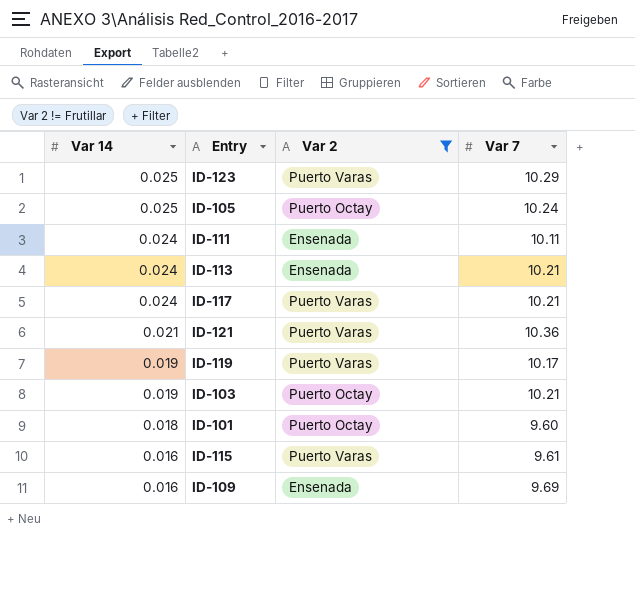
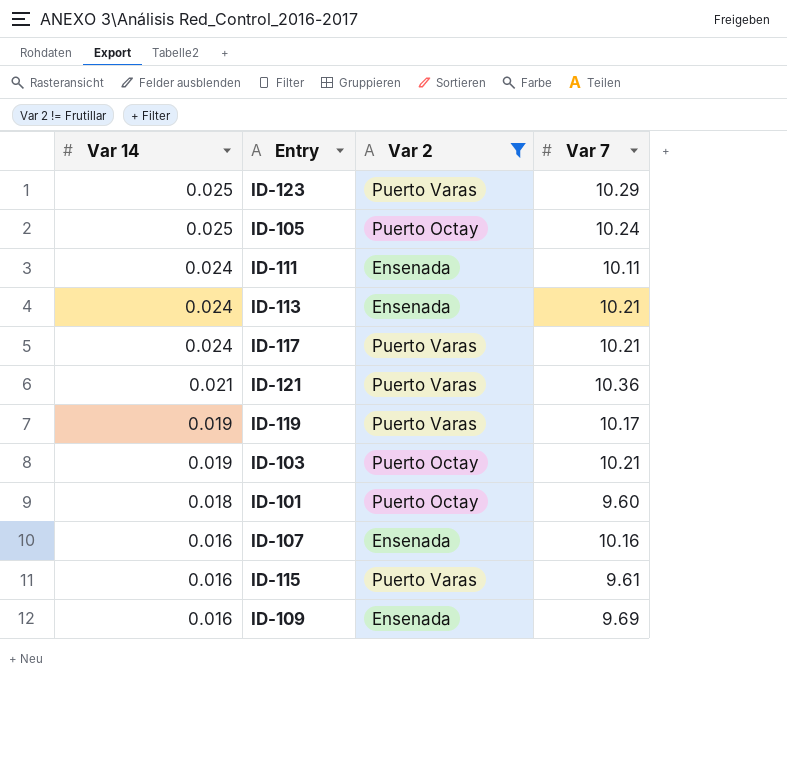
row ID-107: none -> 0.016 | Ensenada | 10.16

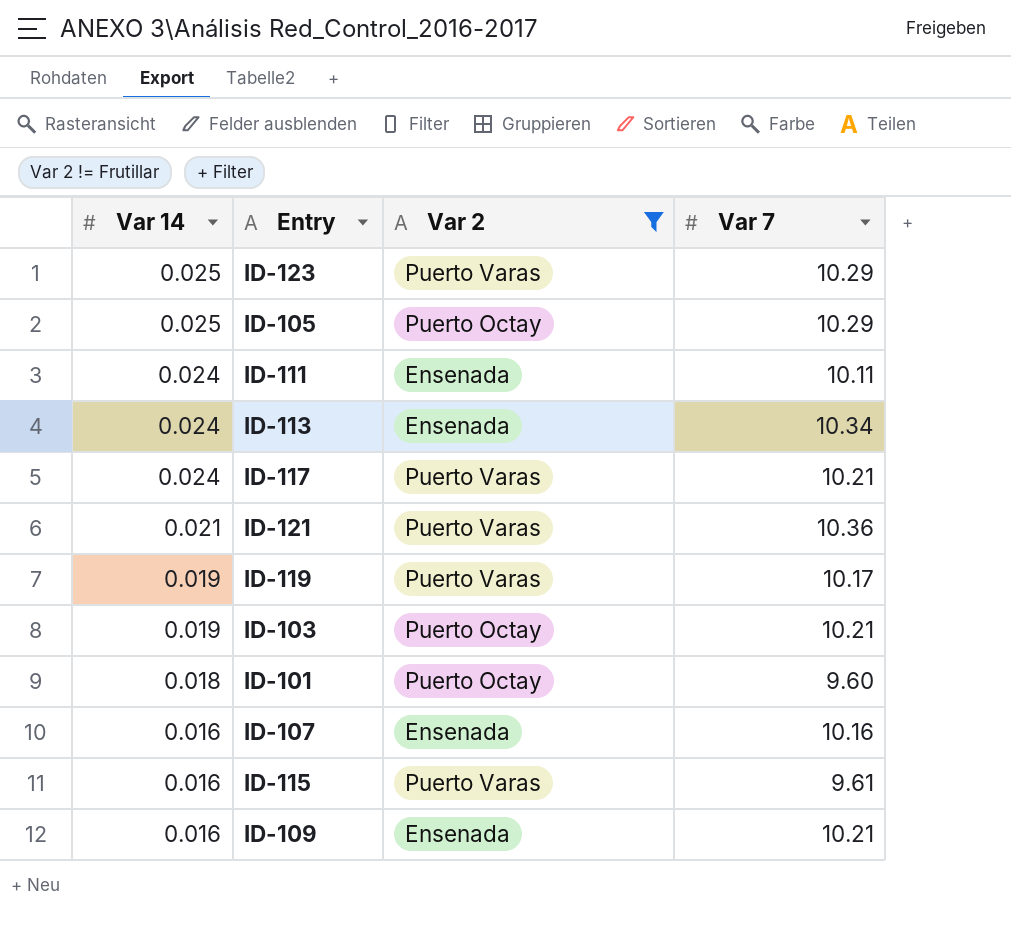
ID-105 | Var 7: 10.24 -> 10.29
ID-113 | Var 7: 10.21 -> 10.34
ID-109 | Var 7: 9.69 -> 10.21

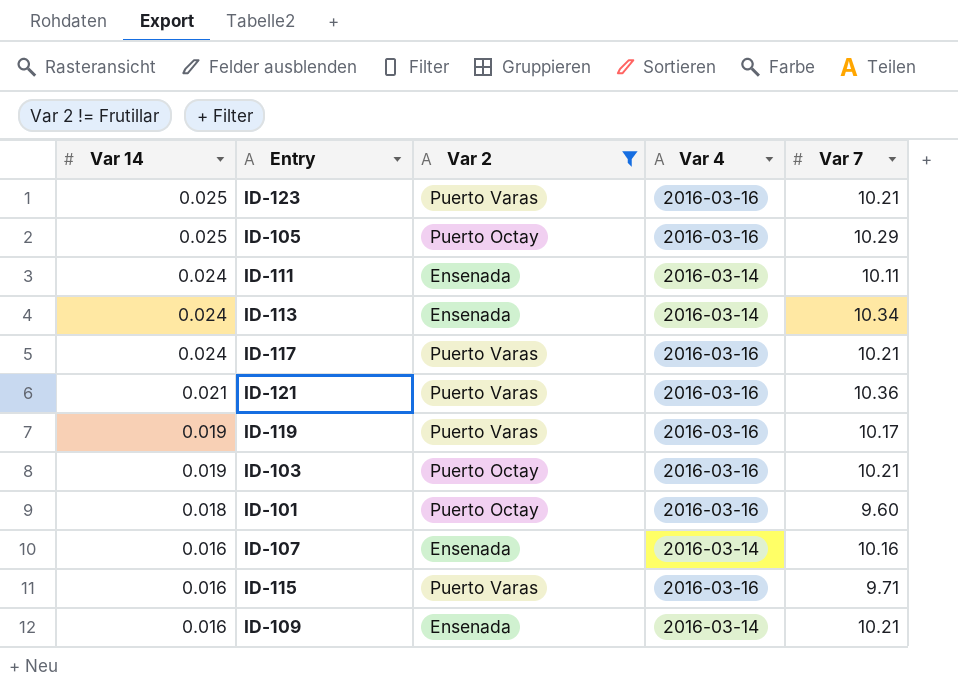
column Var 4 | position: none -> 4
ID-123 | Var 7: 10.29 -> 10.21
ID-115 | Var 7: 9.61 -> 9.71

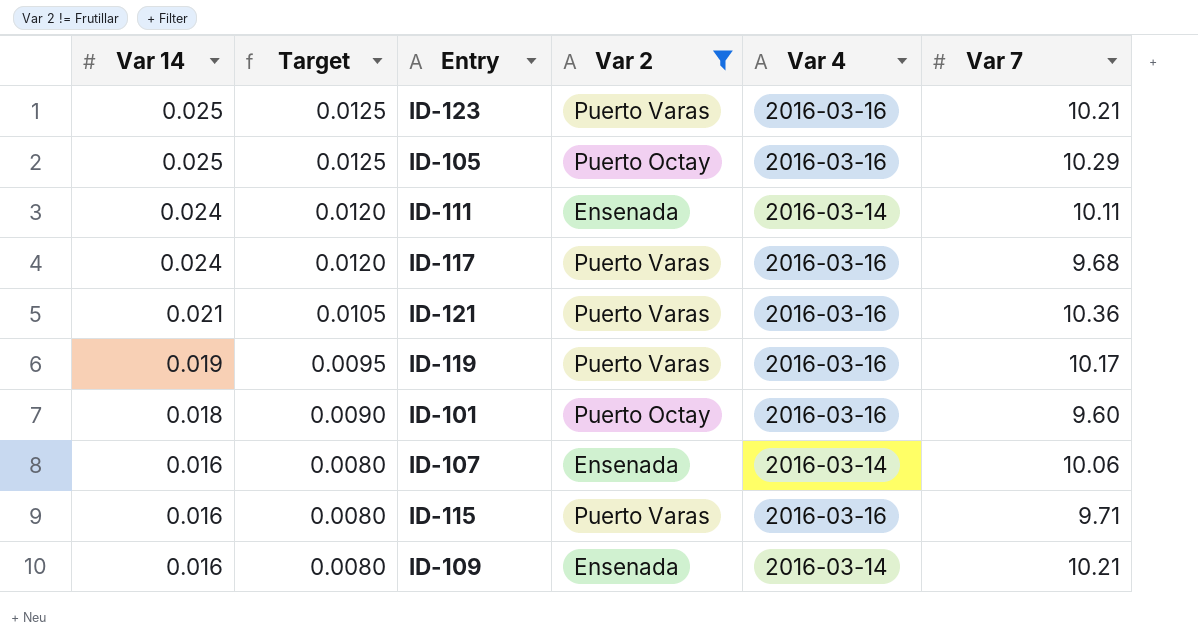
column Target | formula: none -> [Var 14] * 0.5
row ID-113: 0.024 | Ensenada | 2016-03-14 | 10.34 -> none
row ID-103: 0.019 | Puerto Octay | 2016-03-16 | 10.21 -> none
ID-117 | Var 7: 10.21 -> 9.68
ID-107 | Var 7: 10.16 -> 10.06

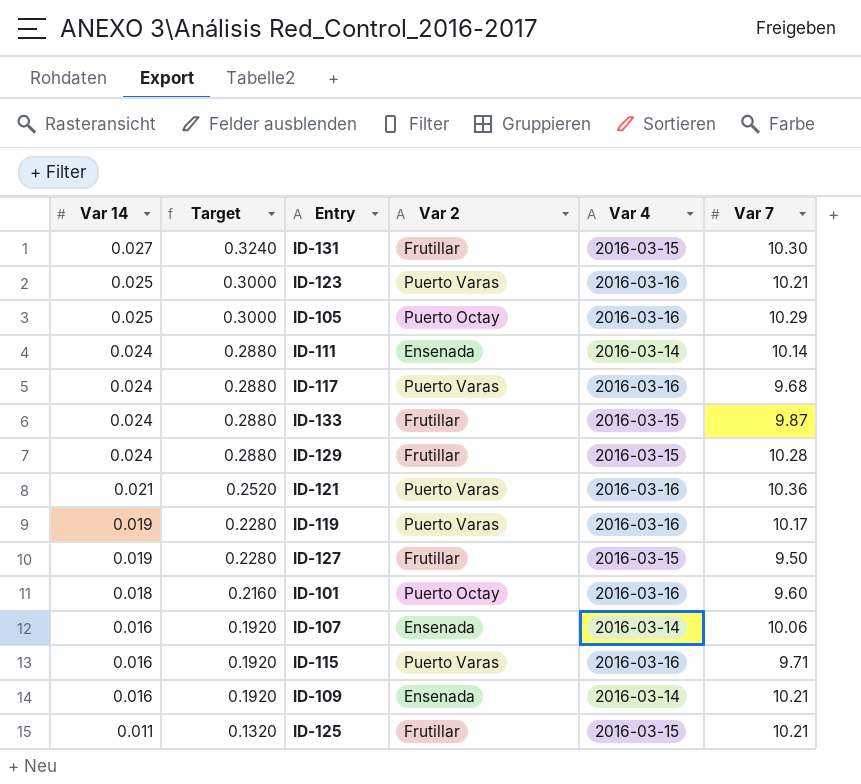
filter: Var 2 != Frutillar -> none
column Target | formula: [Var 14] * 0.5 -> [Var 14] * 12
ID-111 | Var 7: 10.11 -> 10.14

